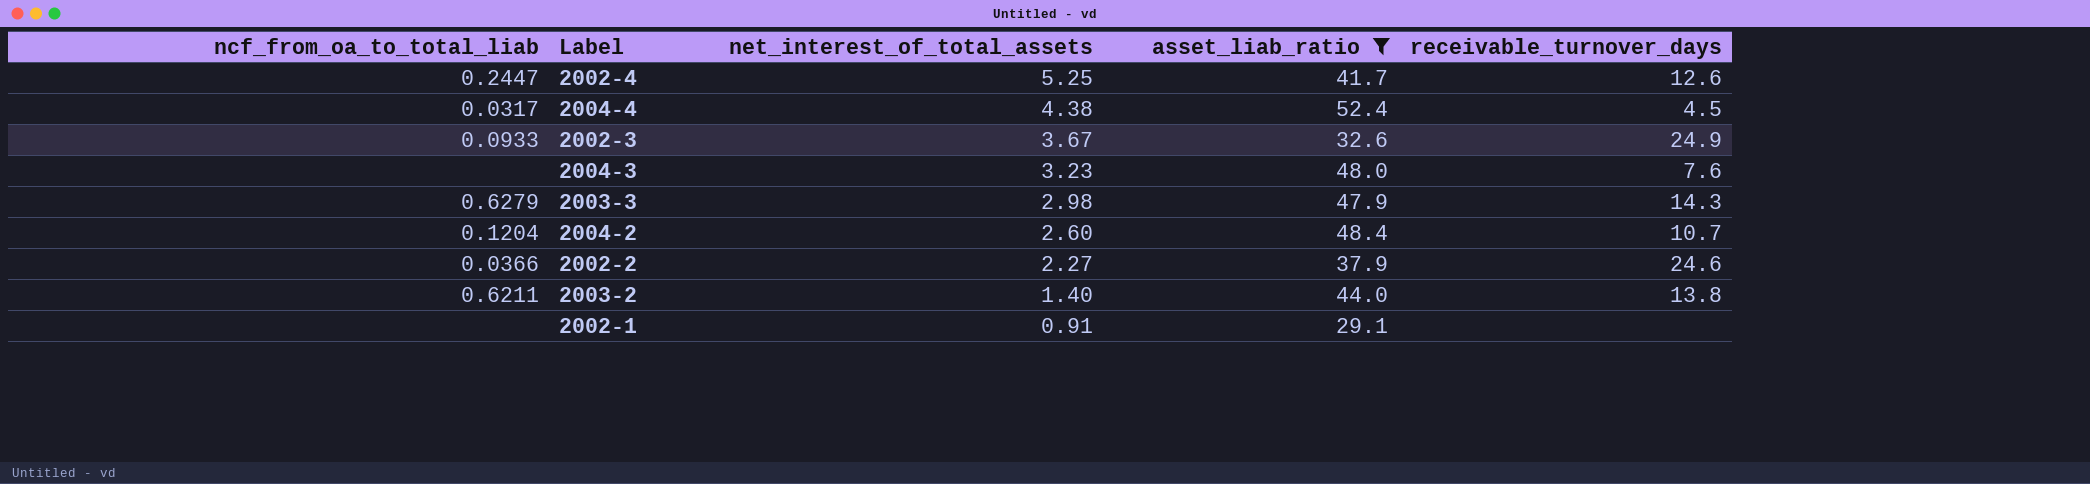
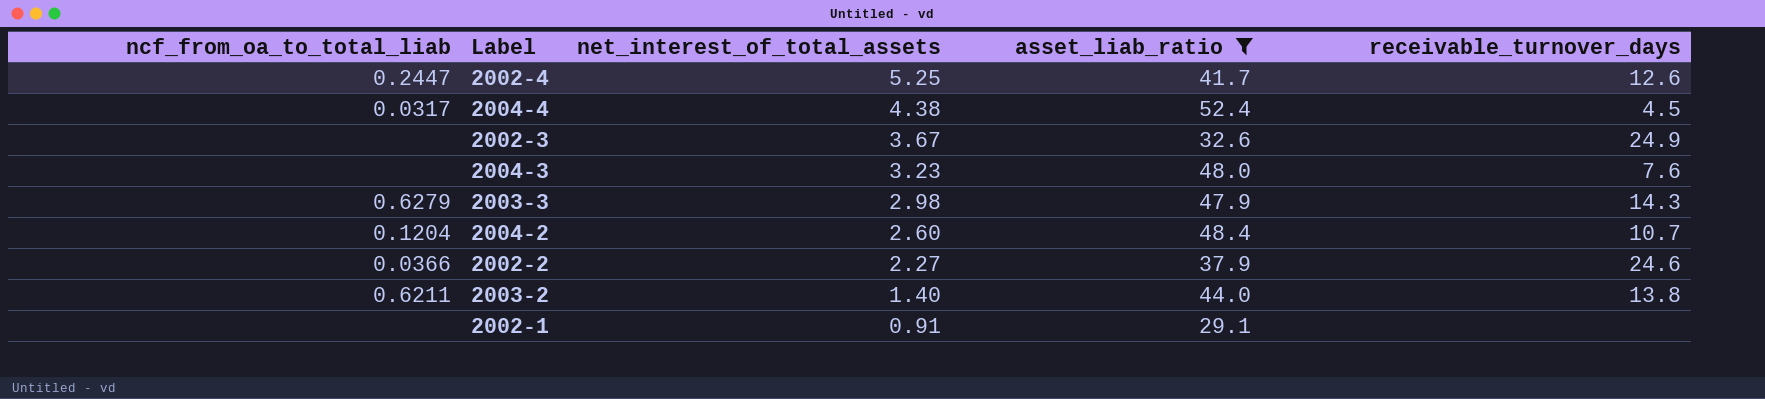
2002-3 | ncf_from_oa_to_total_liab: 0.0933 -> none

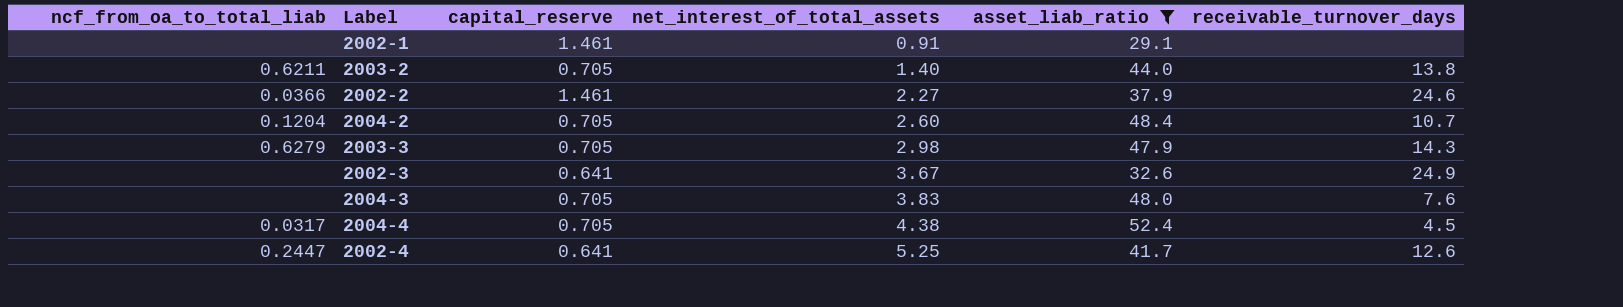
row order: net_interest_of_total_assets descending -> net_interest_of_total_assets ascending
column capital_reserve | position: none -> 3
2004-3 | net_interest_of_total_assets: 3.23 -> 3.83

